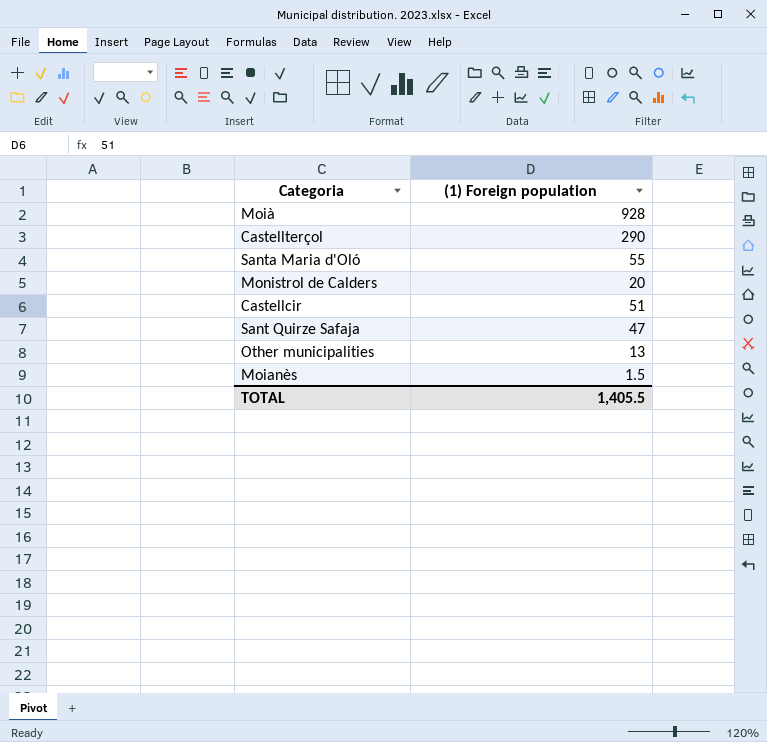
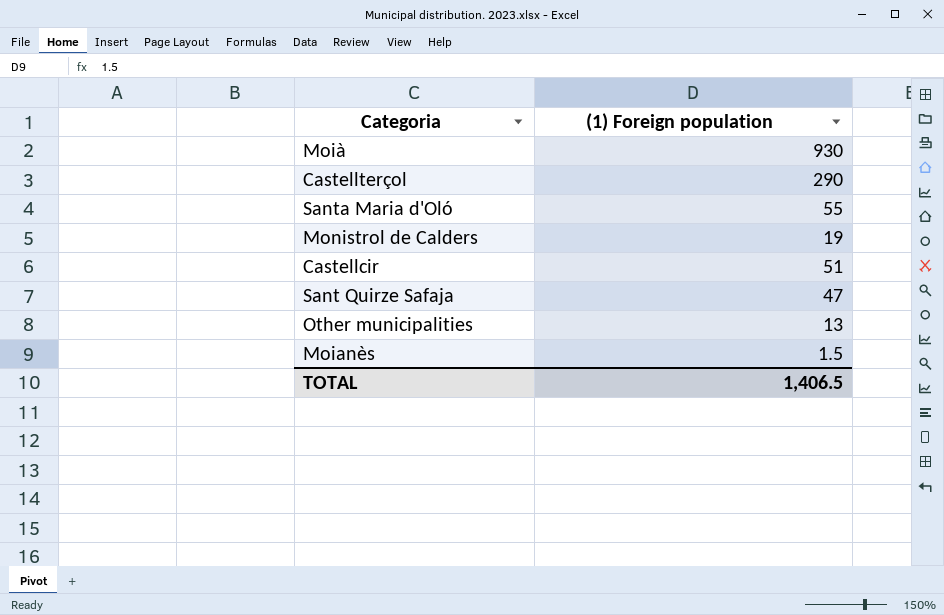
Moià | (1) Foreign population: 928 -> 930
Monistrol de Calders | (1) Foreign population: 20 -> 19
TOTAL | (1) Foreign population: 1,405.5 -> 1,406.5

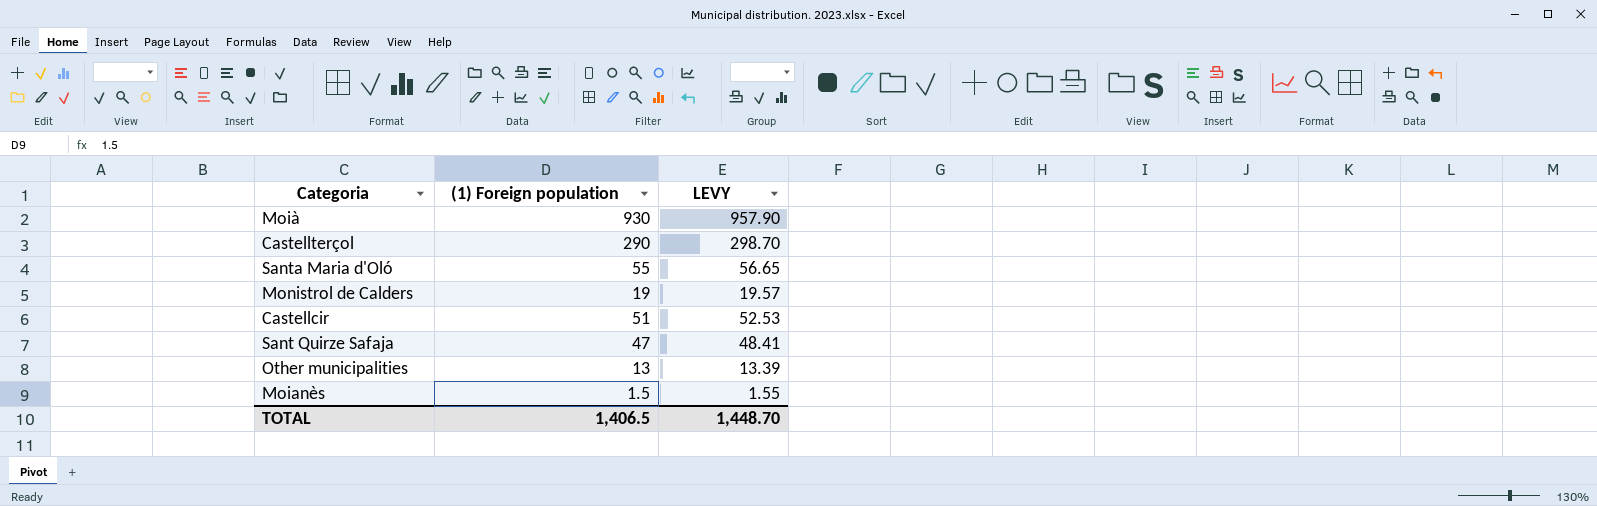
column LEVY | formula: none -> [(1) Foreign population] * 1.03

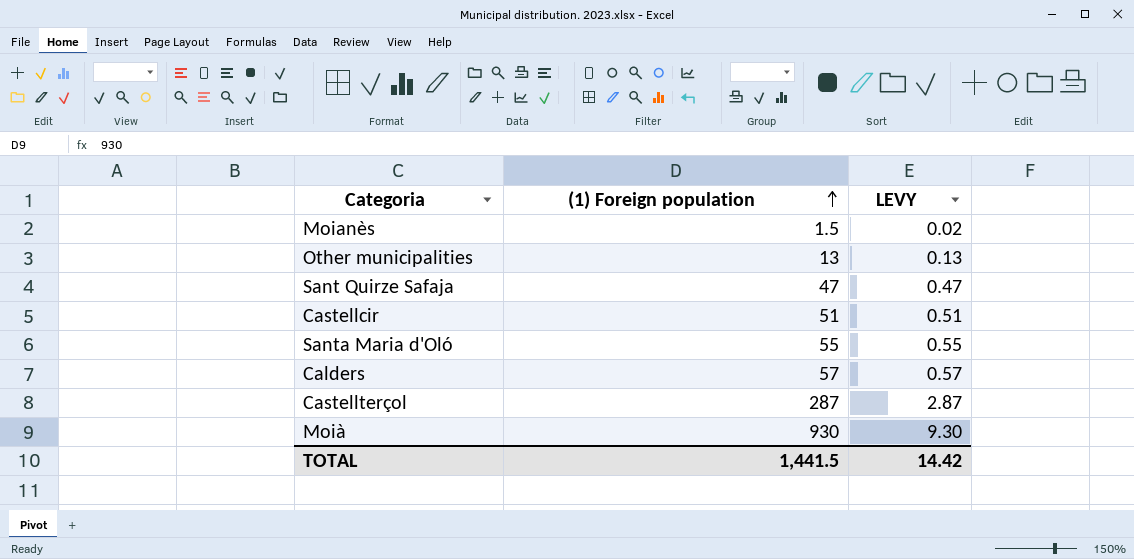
row order: none -> (1) Foreign population ascending
column LEVY | formula: [(1) Foreign population] * 1.03 -> [(1) Foreign population] * 0.01
row Monistrol de Calders: 19 | 19.57 -> none
row Calders: none -> 57 | 0.57
Castellterçol | (1) Foreign population: 290 -> 287
TOTAL | (1) Foreign population: 1,406.5 -> 1,441.5
TOTAL | LEVY: 1,448.70 -> 14.42

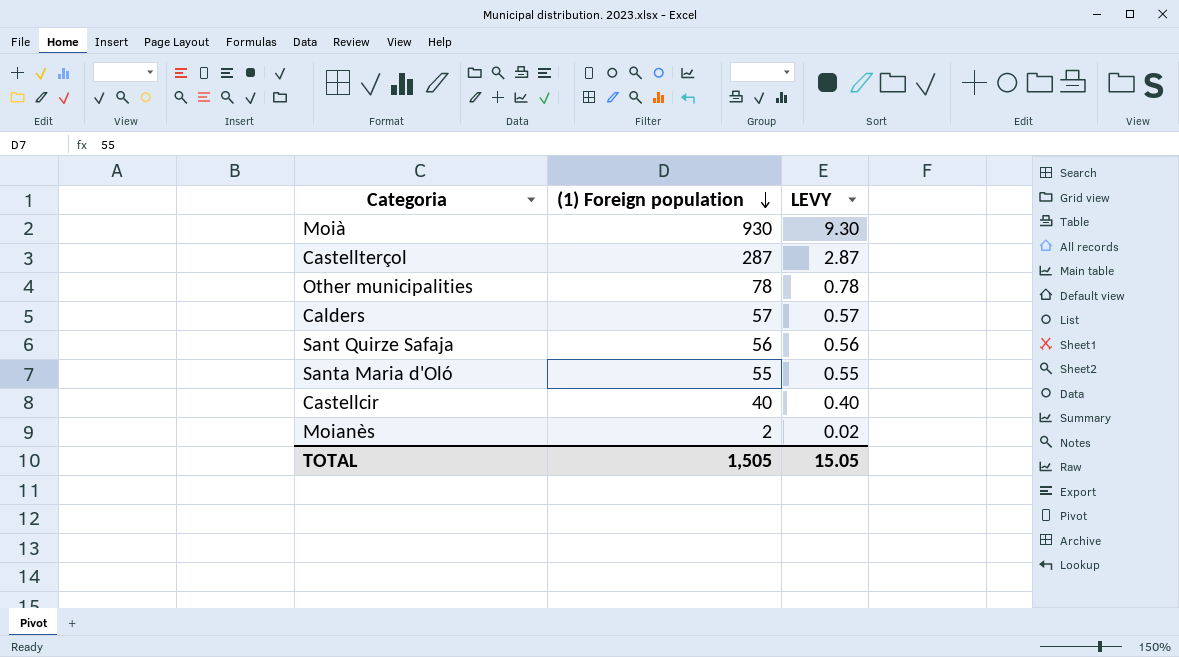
row order: (1) Foreign population ascending -> (1) Foreign population descending
Other municipalities | (1) Foreign population: 13 -> 78
Other municipalities | LEVY: 0.13 -> 0.78
Sant Quirze Safaja | (1) Foreign population: 47 -> 56
Sant Quirze Safaja | LEVY: 0.47 -> 0.56
Castellcir | (1) Foreign population: 51 -> 40
Castellcir | LEVY: 0.51 -> 0.40
Moianès | (1) Foreign population: 1.5 -> 2
TOTAL | (1) Foreign population: 1,441.5 -> 1,505
TOTAL | LEVY: 14.42 -> 15.05

